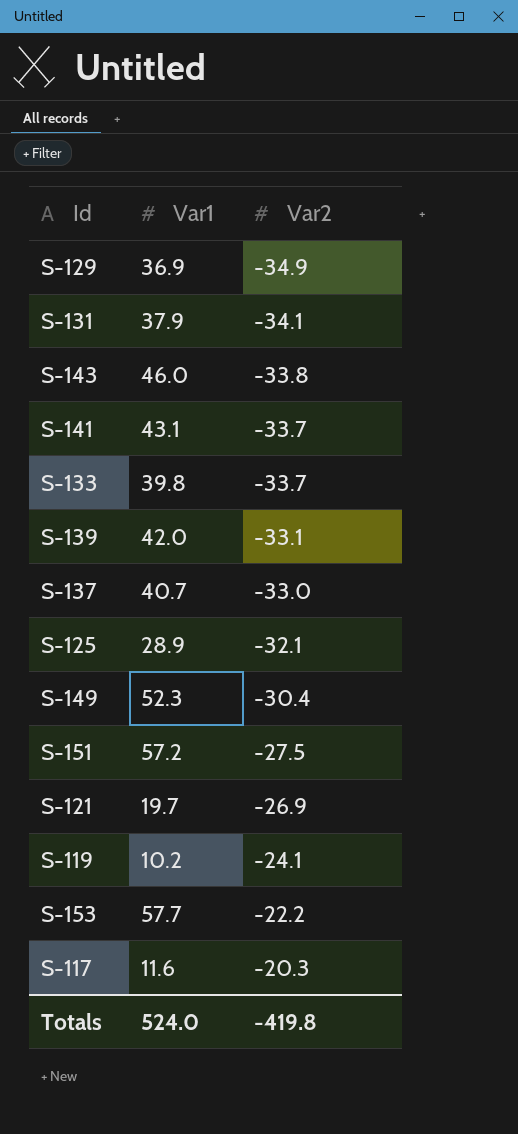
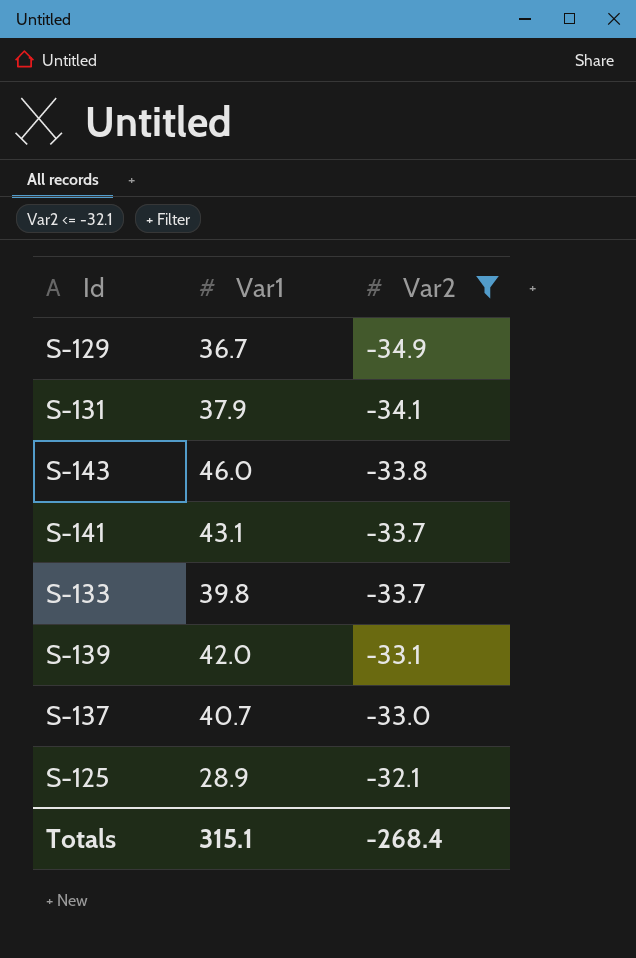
filter: none -> Var2 <= -32.1
S-129 | Var1: 36.9 -> 36.7
Totals | Var1: 524.0 -> 315.1
Totals | Var2: -419.8 -> -268.4

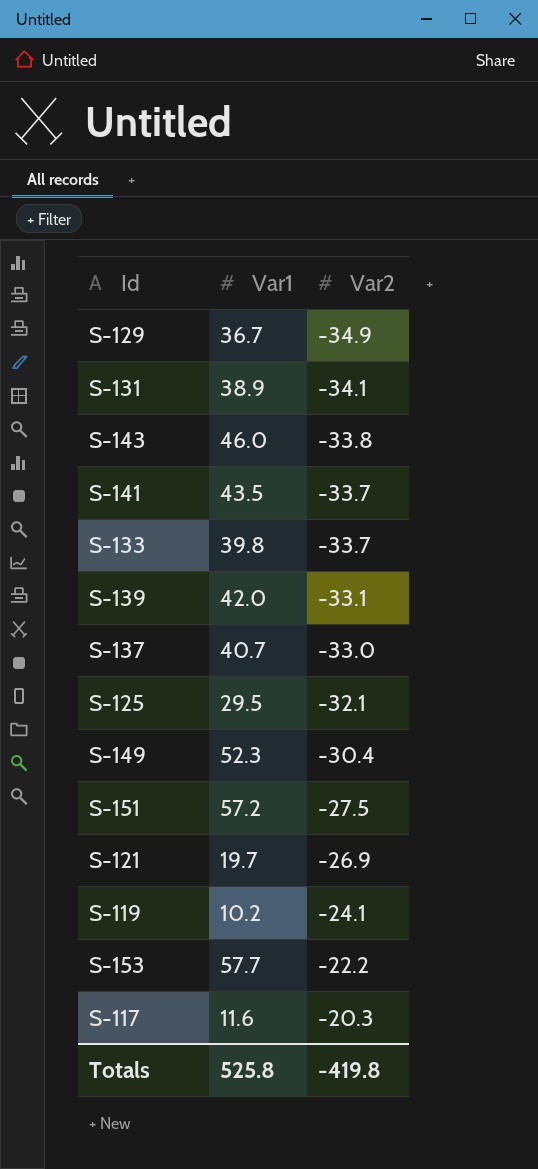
filter: Var2 <= -32.1 -> none
S-131 | Var1: 37.9 -> 38.9
S-141 | Var1: 43.1 -> 43.5
S-125 | Var1: 28.9 -> 29.5
Totals | Var1: 315.1 -> 525.8
Totals | Var2: -268.4 -> -419.8

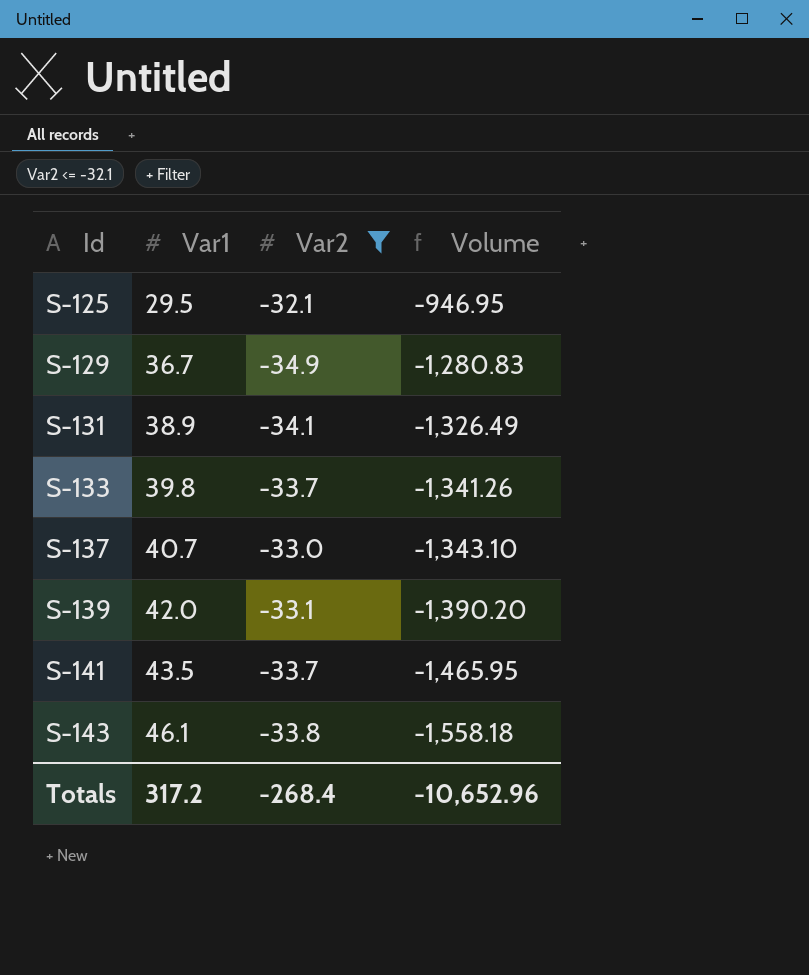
filter: none -> Var2 <= -32.1
row order: Var2 ascending -> Id ascending
column Volume | formula: none -> [Var1] * [Var2]
S-143 | Var1: 46.0 -> 46.1
Totals | Var1: 525.8 -> 317.2
Totals | Var2: -419.8 -> -268.4

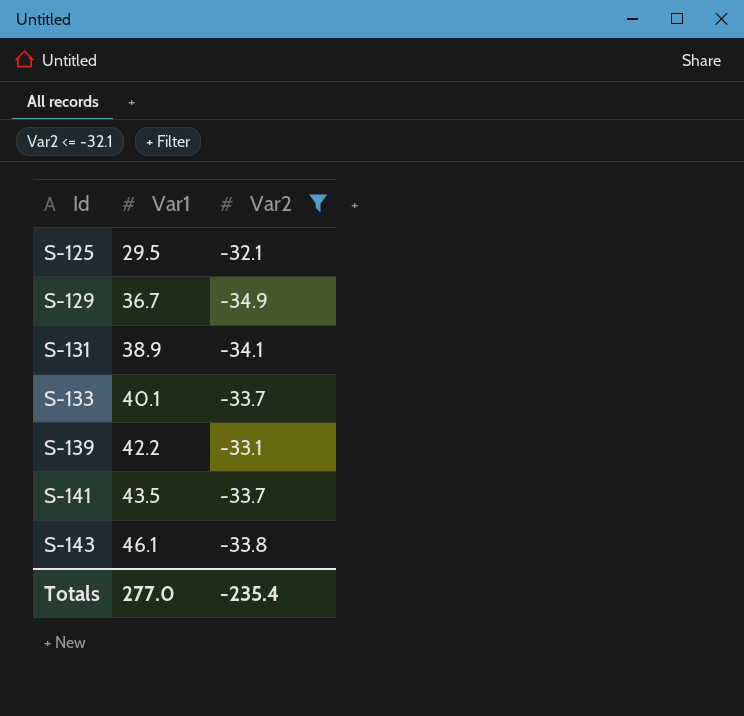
column Volume | formula: [Var1] * [Var2] -> none
row S-137: 40.7 | -33.0 | -1,343.10 -> none
S-133 | Var1: 39.8 -> 40.1
S-139 | Var1: 42.0 -> 42.2
Totals | Var1: 317.2 -> 277.0
Totals | Var2: -268.4 -> -235.4

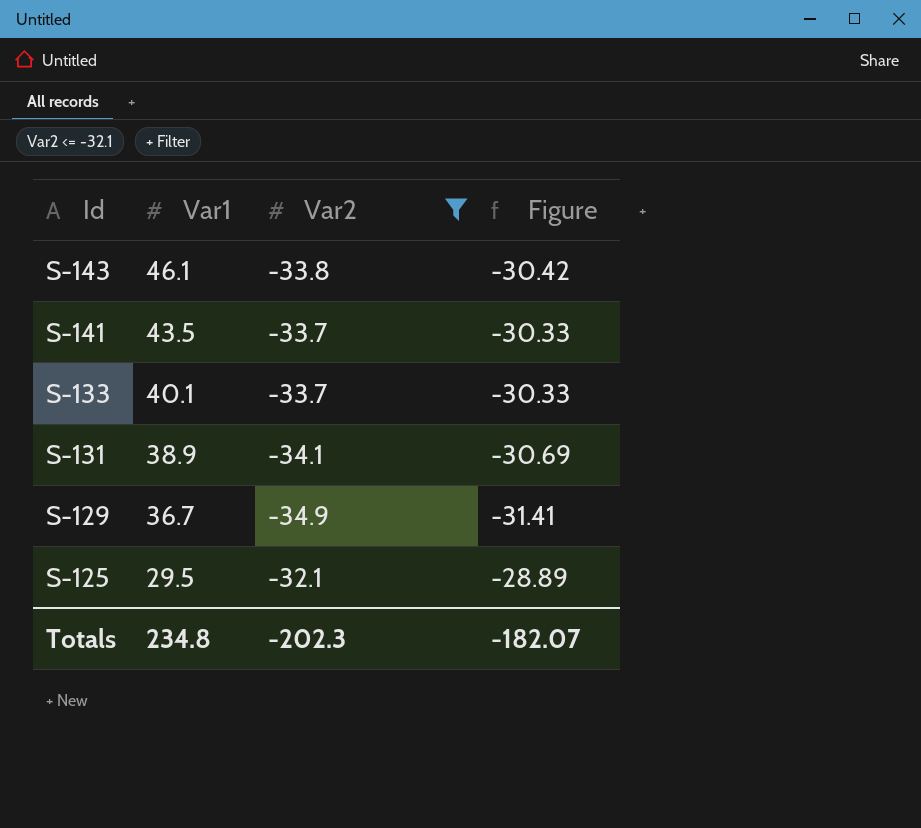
row order: Id ascending -> Id descending
column Figure | formula: none -> [Var2] * 0.9
row S-139: 42.2 | -33.1 -> none
Totals | Var1: 277.0 -> 234.8
Totals | Var2: -235.4 -> -202.3

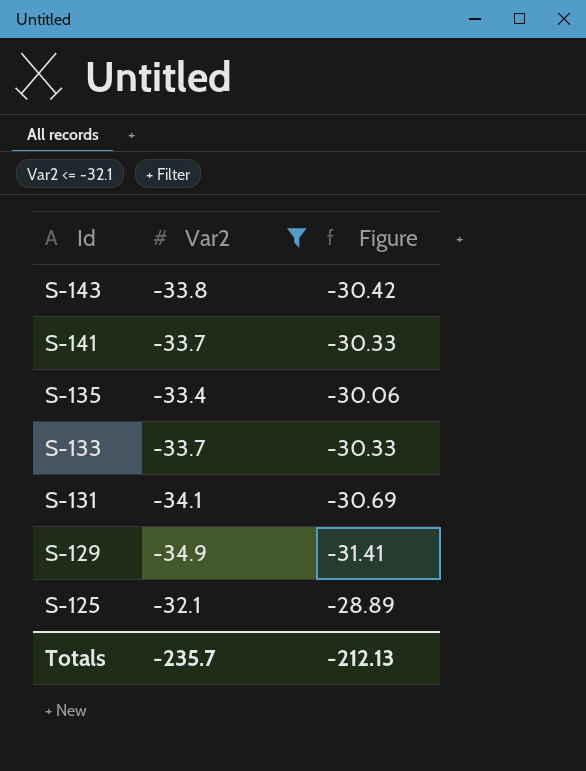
column Var1 | position: 2 -> none
row S-135: none -> -33.4 | -30.06
Totals | Var2: -202.3 -> -235.7
Totals | Figure: -182.07 -> -212.13

